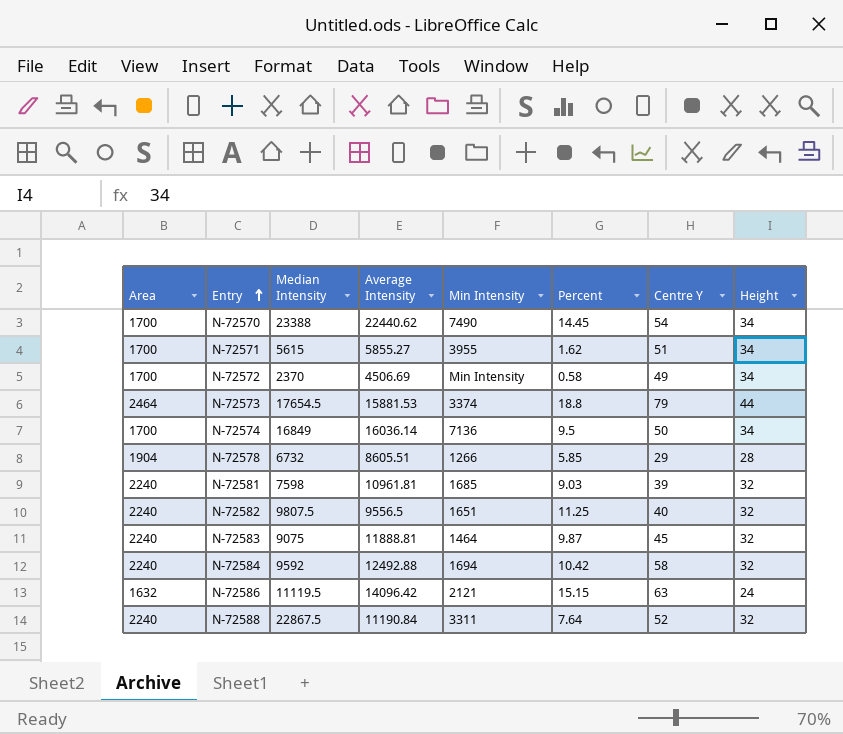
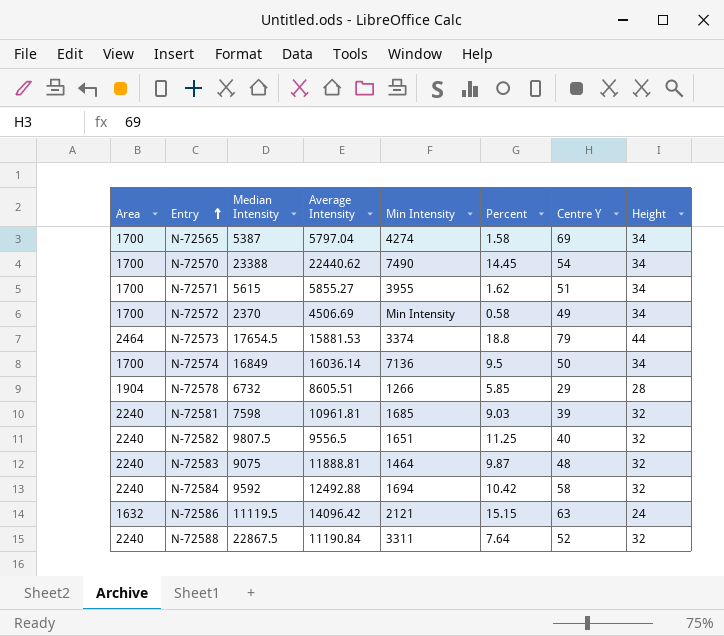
row N-72565: none -> 1700 | 5387 | 5797.04 | 4274 | 1.58 | 69 | 34
N-72583 | Centre Y: 45 -> 48

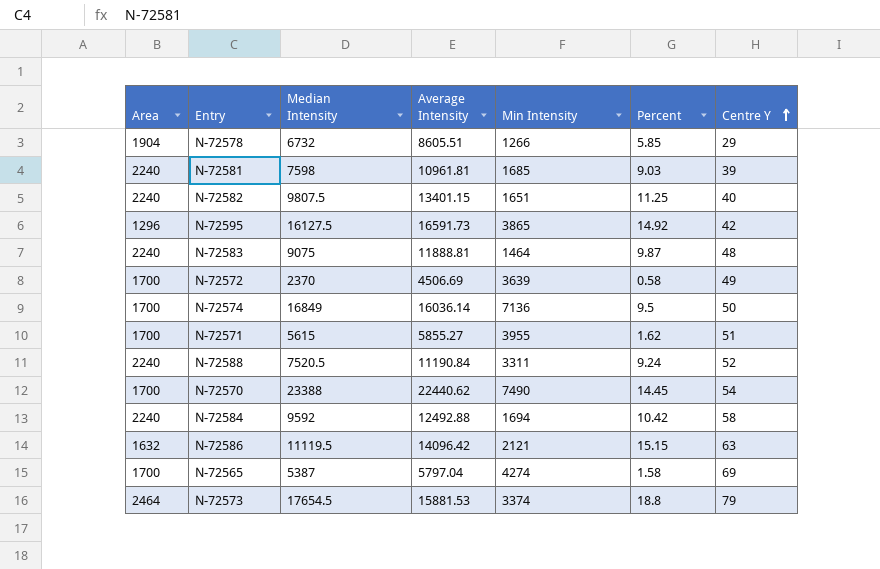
row order: Entry ascending -> Centre Y ascending
column Height | position: 8 -> none
N-72582 | Average Intensity: 9556.5 -> 13401.15
row N-72595: none -> 1296 | 16127.5 | 16591.73 | 3865 | 14.92 | 42
N-72572 | Min Intensity: Min Intensity -> 3639
N-72588 | Median Intensity: 22867.5 -> 7520.5
N-72588 | Percent: 7.64 -> 9.24

